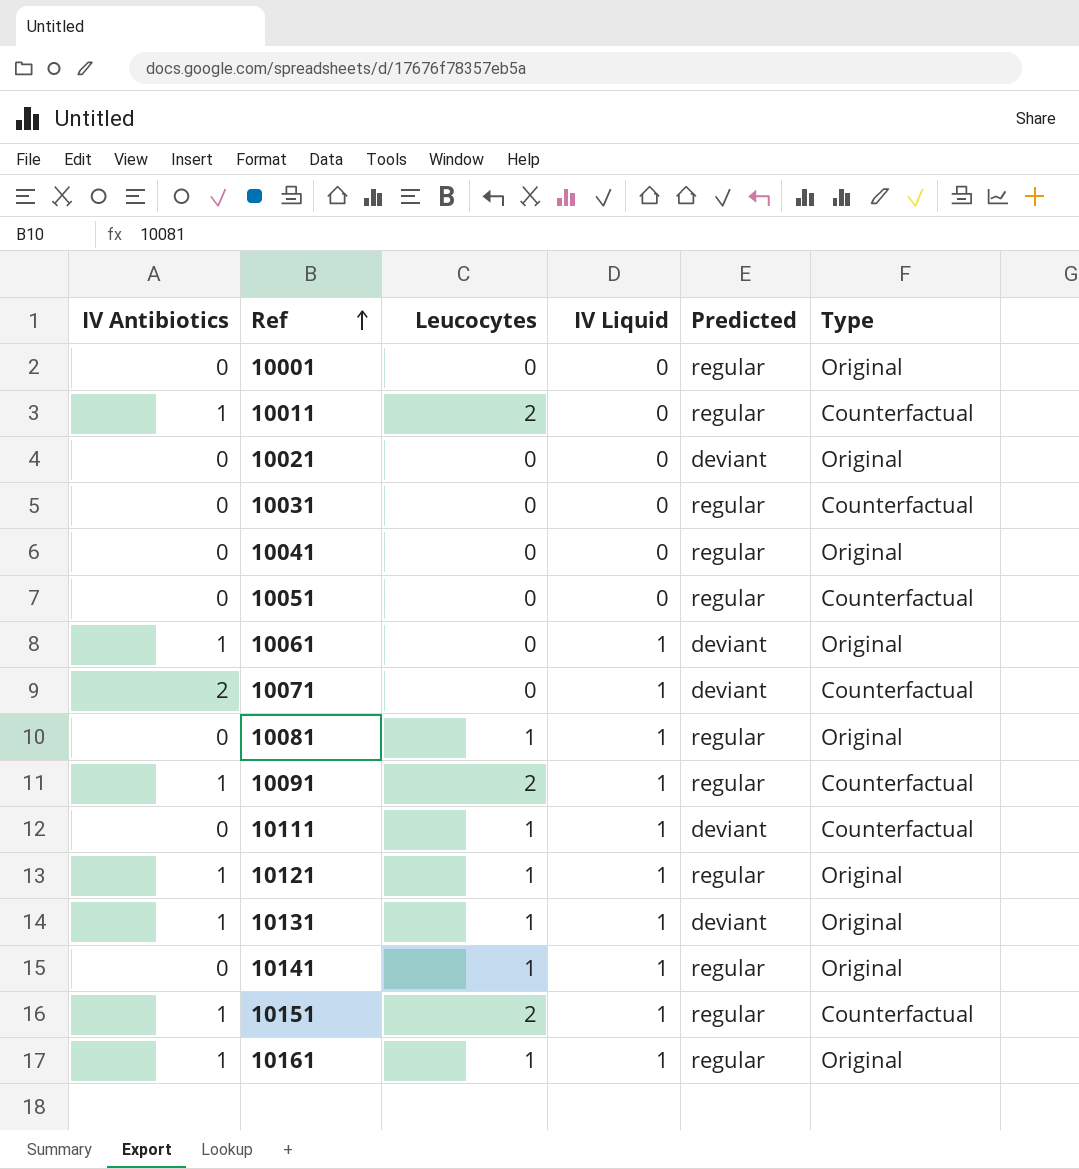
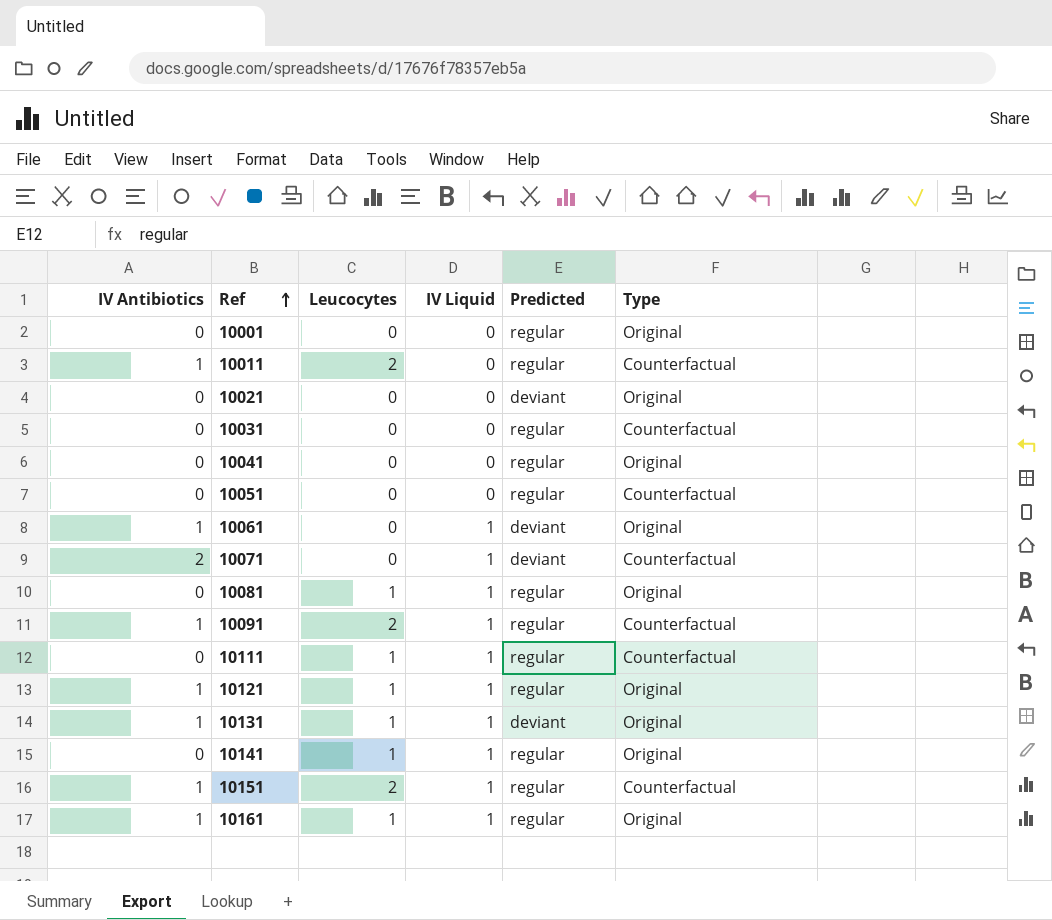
10111 | Predicted: deviant -> regular

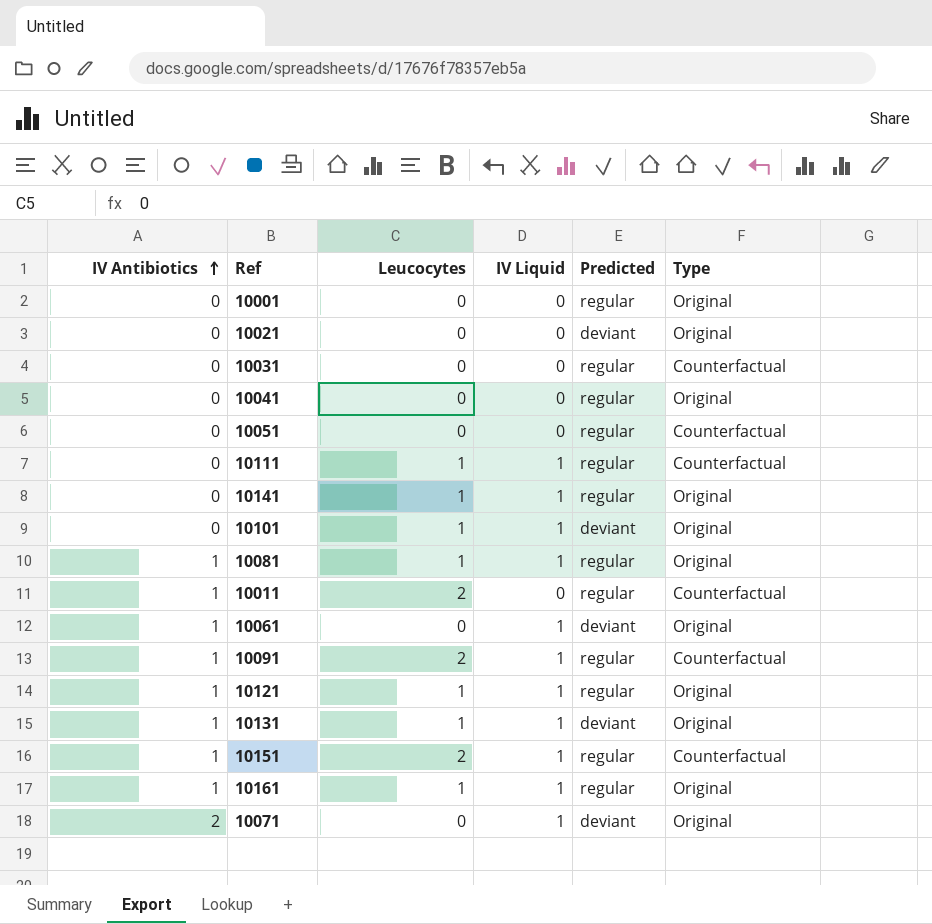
row order: Ref ascending -> IV Antibiotics ascending
row 10101: none -> 0 | 1 | 1 | deviant | Original
10081 | IV Antibiotics: 0 -> 1
10071 | Type: Counterfactual -> Original

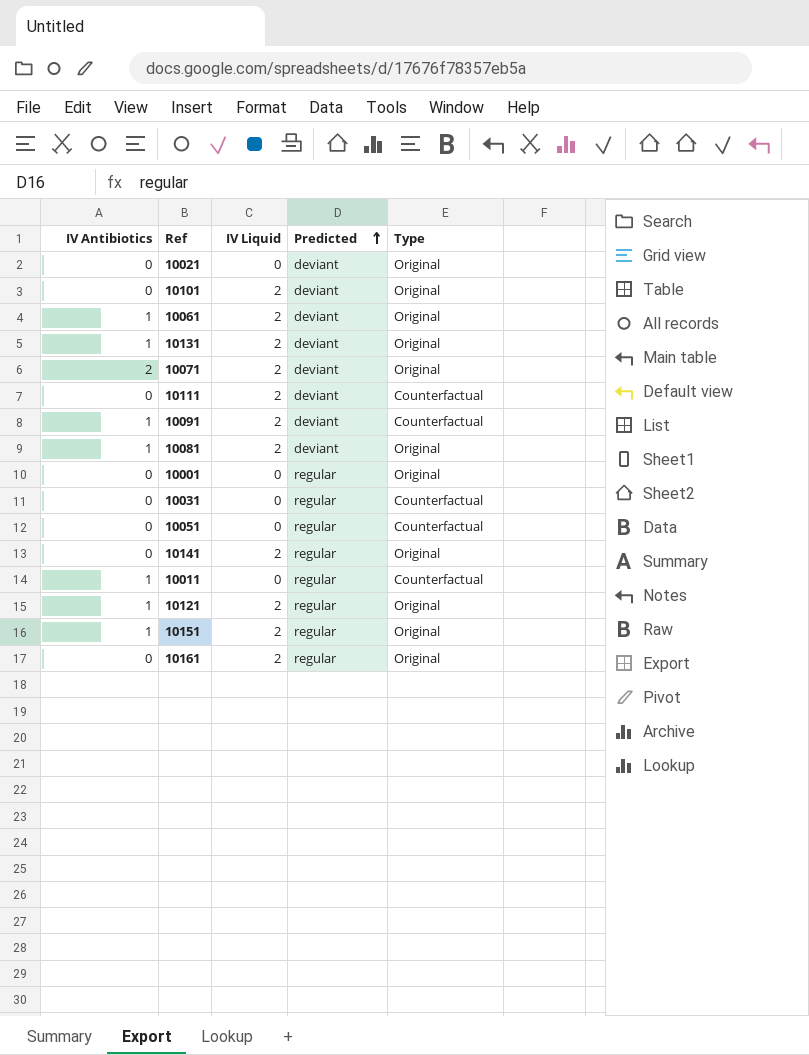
row order: IV Antibiotics ascending -> Predicted ascending
column Leucocytes | position: 3 -> none
row 10041: 0 | 0 | 0 | regular | Original -> none
10101 | IV Liquid: 1 -> 2
10061 | IV Liquid: 1 -> 2
10131 | IV Liquid: 1 -> 2
10071 | IV Liquid: 1 -> 2
10111 | IV Liquid: 1 -> 2
10111 | Predicted: regular -> deviant
10091 | IV Liquid: 1 -> 2
10091 | Predicted: regular -> deviant
10081 | IV Liquid: 1 -> 2
10081 | Predicted: regular -> deviant
10141 | IV Liquid: 1 -> 2
10121 | IV Liquid: 1 -> 2
10151 | IV Liquid: 1 -> 2
10151 | Type: Counterfactual -> Original
10161 | IV Antibiotics: 1 -> 0
10161 | IV Liquid: 1 -> 2

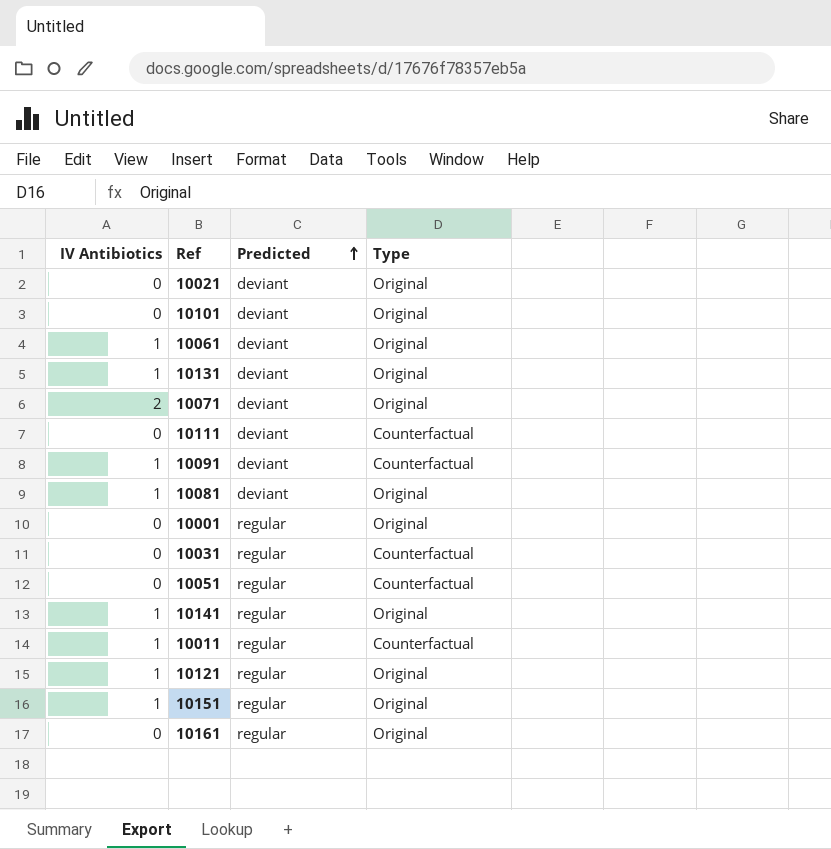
column IV Liquid | position: 3 -> none
10141 | IV Antibiotics: 0 -> 1

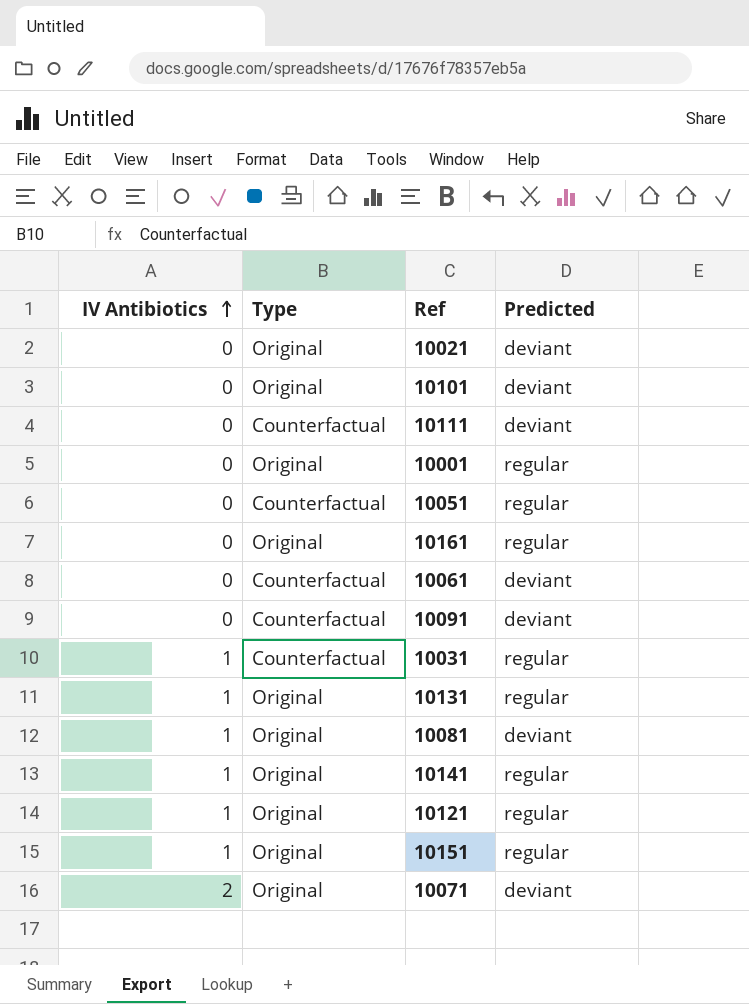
row order: Predicted ascending -> IV Antibiotics ascending
column Type | position: 4 -> 2
row 10011: 1 | regular | Counterfactual -> none
10061 | IV Antibiotics: 1 -> 0
10061 | Type: Original -> Counterfactual
10091 | IV Antibiotics: 1 -> 0
10031 | IV Antibiotics: 0 -> 1
10131 | Predicted: deviant -> regular

